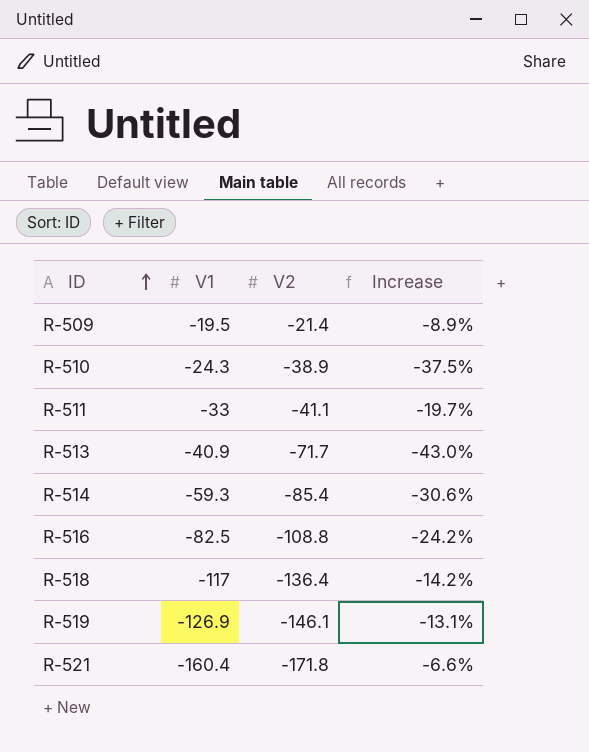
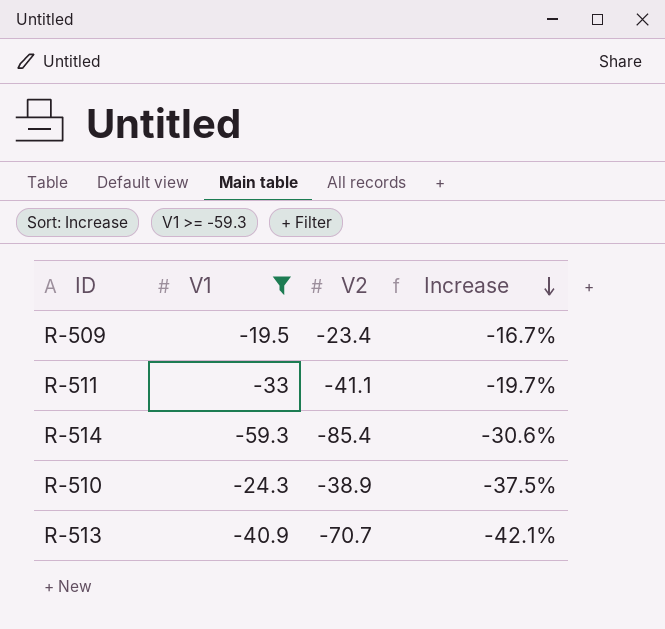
filter: none -> V1 >= -59.3
row order: ID ascending -> Increase descending
R-509 | V2: -21.4 -> -23.4
R-509 | Increase: -8.9% -> -16.7%
R-513 | V2: -71.7 -> -70.7
R-513 | Increase: -43.0% -> -42.1%

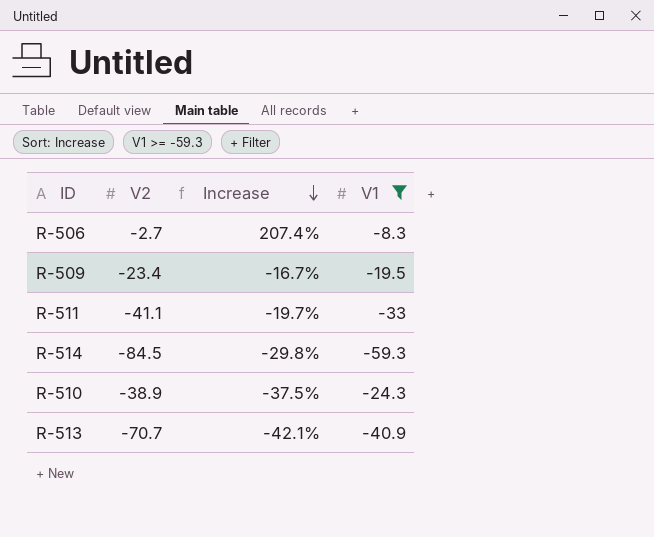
column V1 | position: 2 -> 4
row R-506: none -> -2.7 | 207.4% | -8.3
R-514 | V2: -85.4 -> -84.5
R-514 | Increase: -30.6% -> -29.8%

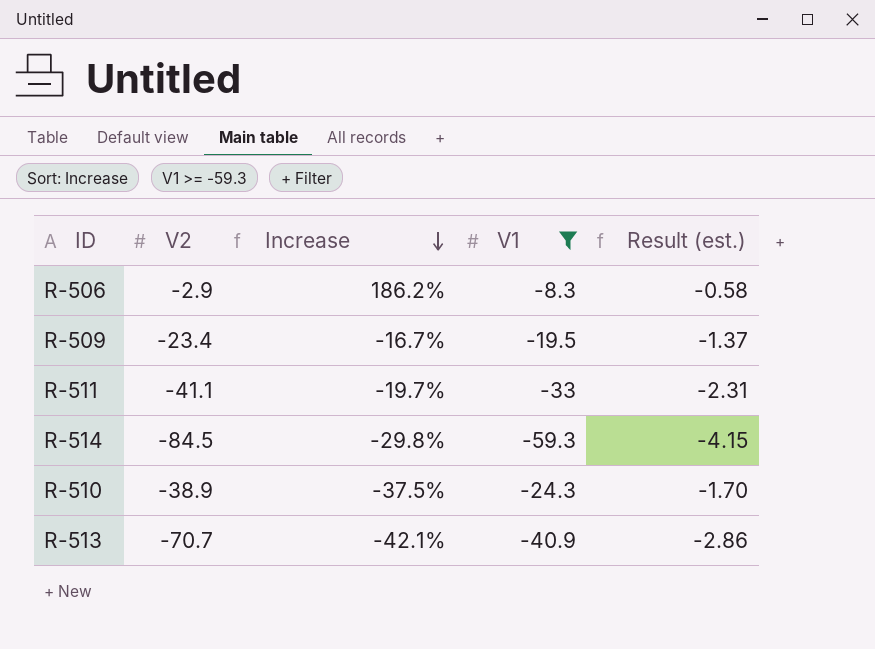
column Result (est.) | formula: none -> [V1] * 0.07
R-506 | V2: -2.7 -> -2.9
R-506 | Increase: 207.4% -> 186.2%

